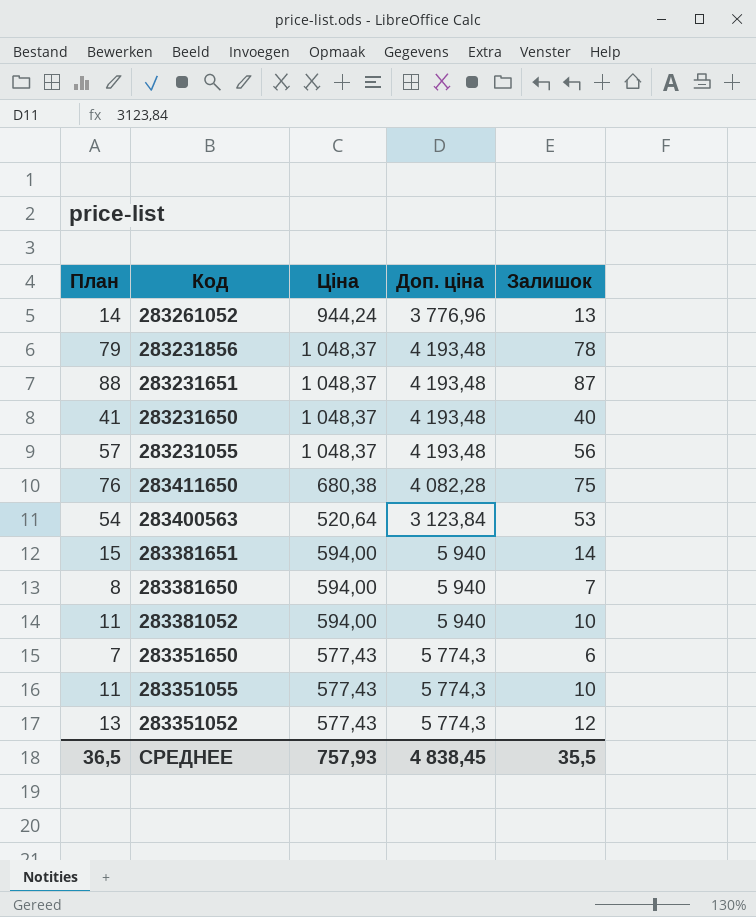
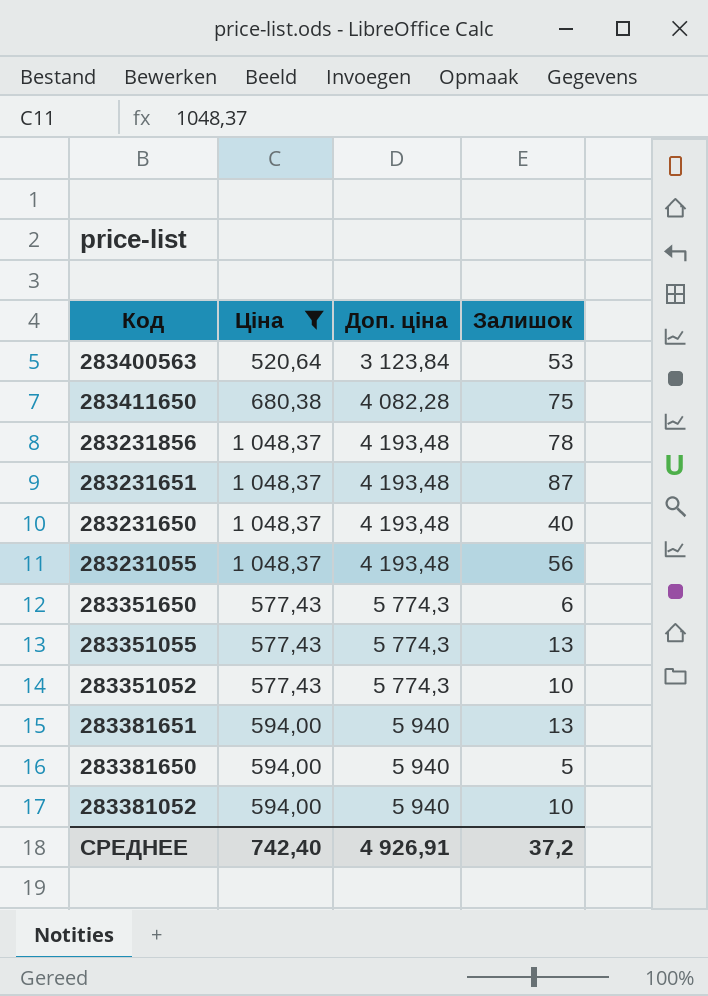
filter: none -> Ціна != 944,24
row order: none -> Доп. ціна ascending
column План | formula: [Залишок] + 1 -> none
283351055 | Залишок: 10 -> 13
283351052 | Залишок: 12 -> 10
283381651 | Залишок: 14 -> 13
283381650 | Залишок: 7 -> 5
СРЕДНЕЕ | Ціна: 757,93 -> 742,40
СРЕДНЕЕ | Доп. ціна: 4 838,45 -> 4 926,91
СРЕДНЕЕ | Залишок: 35,5 -> 37,2

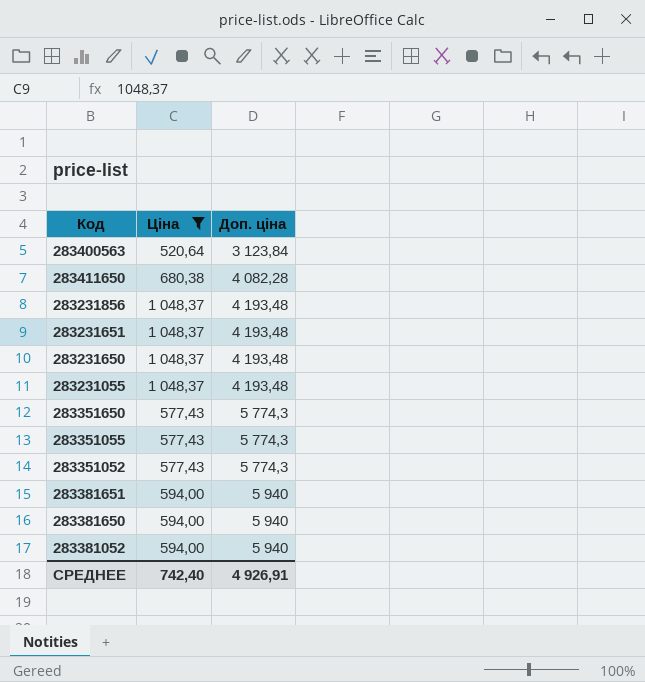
column Залишок | position: 4 -> none

